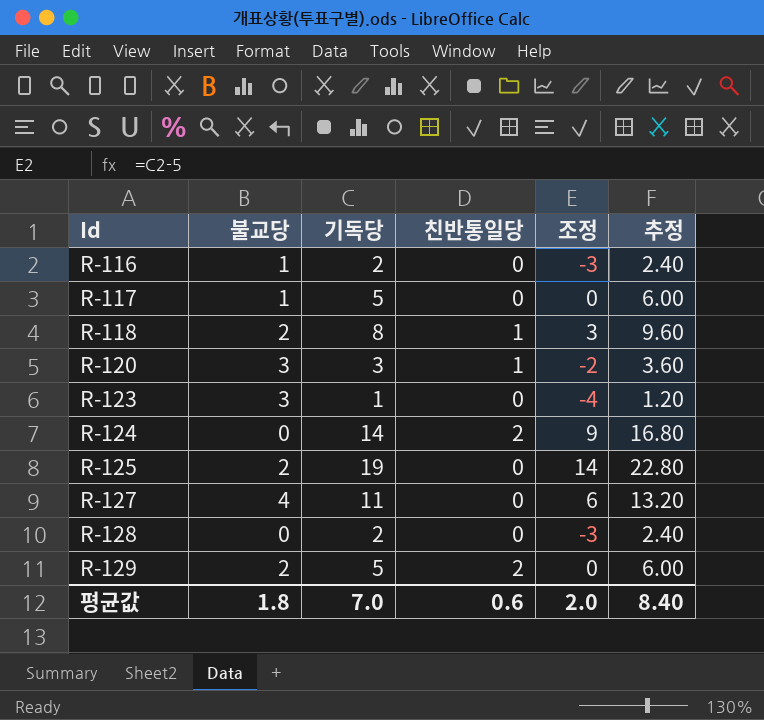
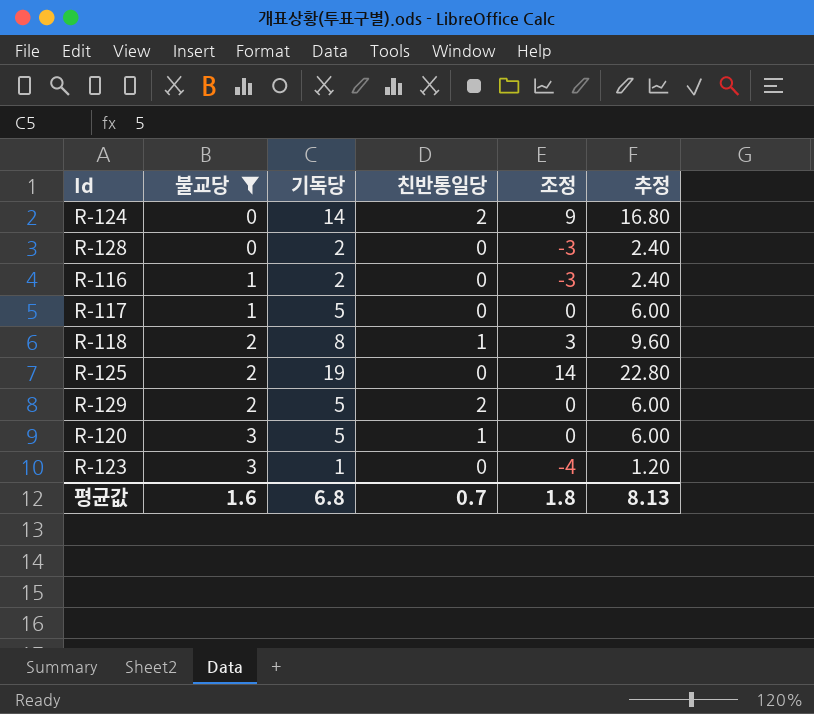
filter: none -> 불교당 != 4
row order: Id ascending -> 불교당 ascending
R-120 | 기독당: 3 -> 5
R-120 | 조정: -2 -> 0
R-120 | 추정: 3.60 -> 6.00
평균값 | 불교당: 1.8 -> 1.6
평균값 | 기독당: 7.0 -> 6.8
평균값 | 친반통일당: 0.6 -> 0.7
평균값 | 조정: 2.0 -> 1.8
평균값 | 추정: 8.40 -> 8.13

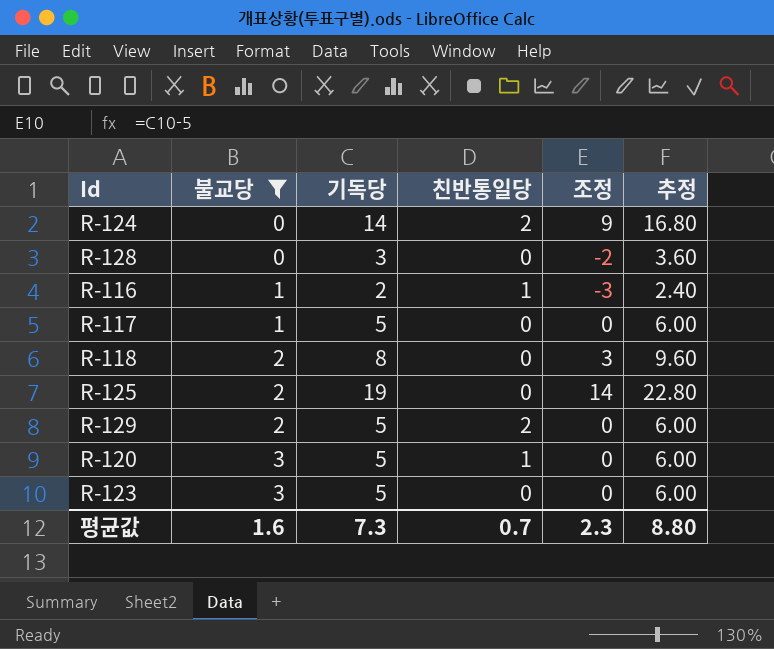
R-128 | 기독당: 2 -> 3
R-128 | 조정: -3 -> -2
R-128 | 추정: 2.40 -> 3.60
R-116 | 친반통일당: 0 -> 1
R-118 | 친반통일당: 1 -> 0
R-123 | 기독당: 1 -> 5
R-123 | 조정: -4 -> 0
R-123 | 추정: 1.20 -> 6.00
평균값 | 기독당: 6.8 -> 7.3
평균값 | 조정: 1.8 -> 2.3
평균값 | 추정: 8.13 -> 8.80

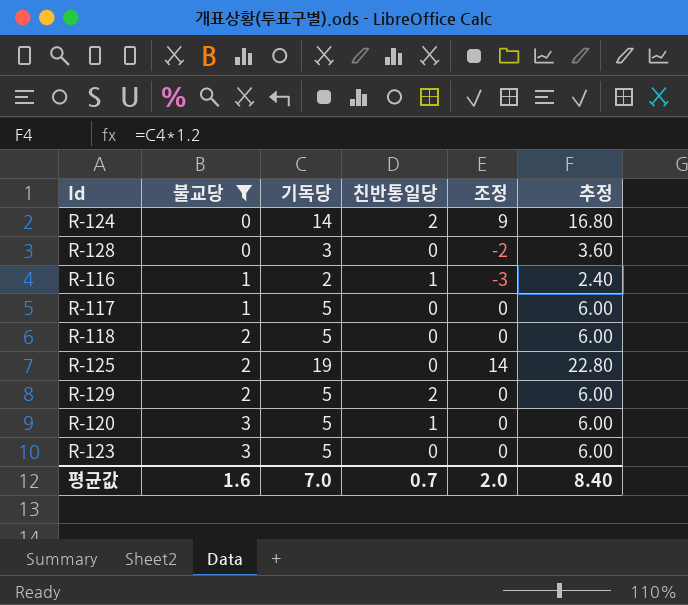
R-118 | 기독당: 8 -> 5
R-118 | 조정: 3 -> 0
R-118 | 추정: 9.60 -> 6.00
평균값 | 기독당: 7.3 -> 7.0
평균값 | 조정: 2.3 -> 2.0
평균값 | 추정: 8.80 -> 8.40

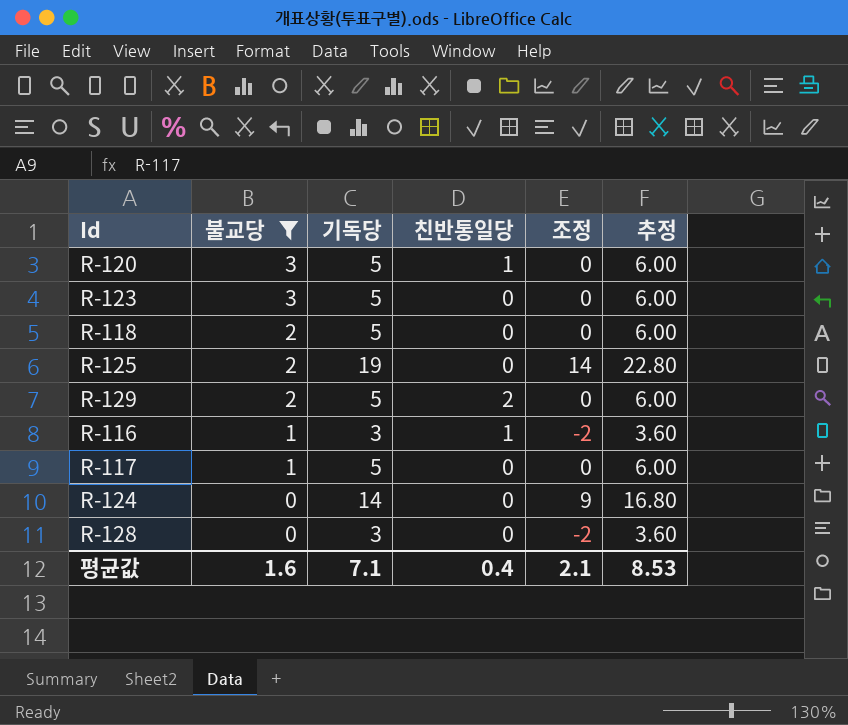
row order: 불교당 ascending -> 불교당 descending
R-116 | 기독당: 2 -> 3
R-116 | 조정: -3 -> -2
R-116 | 추정: 2.40 -> 3.60
R-124 | 친반통일당: 2 -> 0
평균값 | 기독당: 7.0 -> 7.1
평균값 | 친반통일당: 0.7 -> 0.4
평균값 | 조정: 2.0 -> 2.1
평균값 | 추정: 8.40 -> 8.53

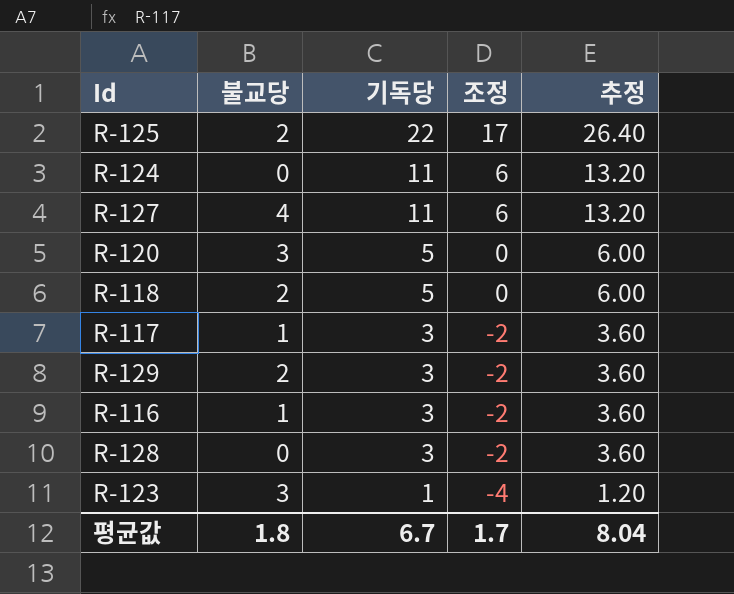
filter: 불교당 != 4 -> none
row order: 불교당 descending -> 기독당 descending
column 친반통일당 | position: 4 -> none
R-125 | 기독당: 19 -> 22
R-125 | 조정: 14 -> 17
R-125 | 추정: 22.80 -> 26.40
R-124 | 기독당: 14 -> 11
R-124 | 조정: 9 -> 6
R-124 | 추정: 16.80 -> 13.20
R-117 | 기독당: 5 -> 3
R-117 | 조정: 0 -> -2
R-117 | 추정: 6.00 -> 3.60
R-129 | 기독당: 5 -> 3
R-129 | 조정: 0 -> -2
R-129 | 추정: 6.00 -> 3.60
R-123 | 기독당: 5 -> 1
R-123 | 조정: 0 -> -4
R-123 | 추정: 6.00 -> 1.20
평균값 | 불교당: 1.6 -> 1.8
평균값 | 기독당: 7.1 -> 6.7
평균값 | 조정: 2.1 -> 1.7
평균값 | 추정: 8.53 -> 8.04

